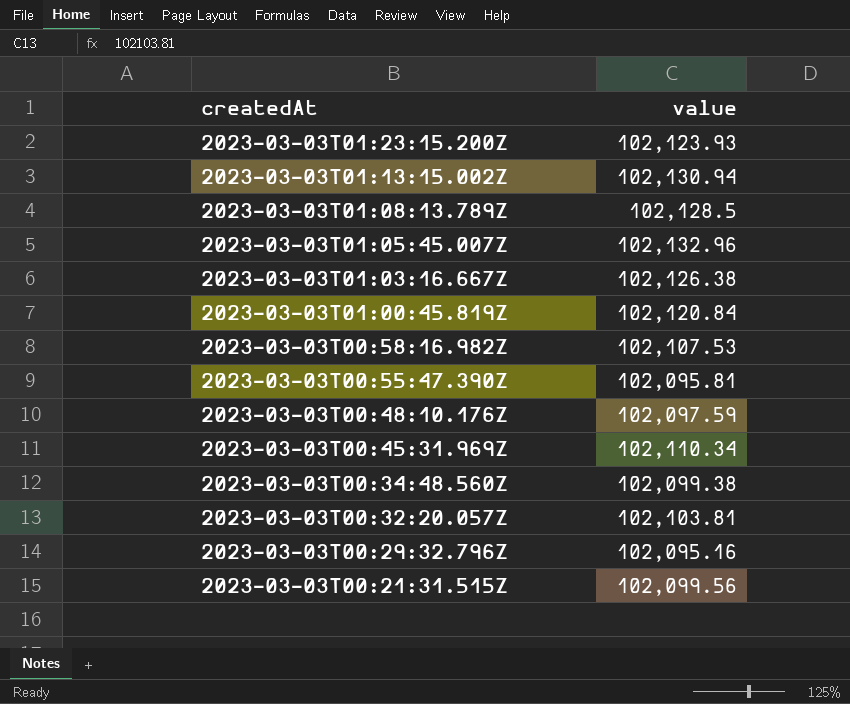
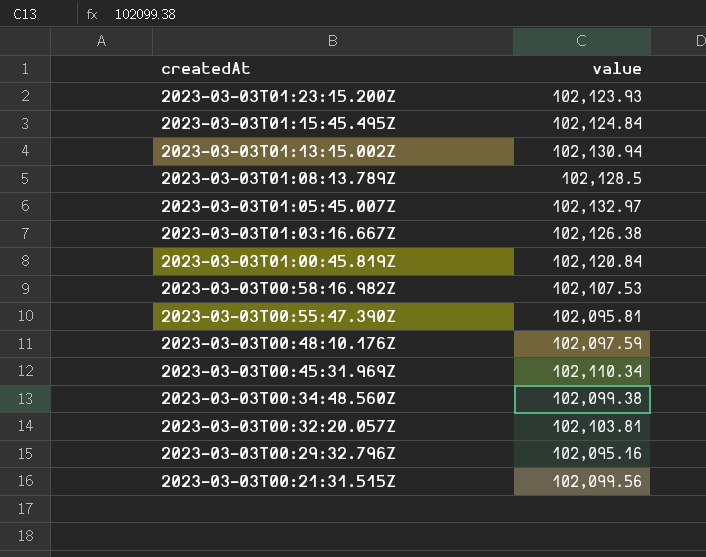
row 2023-03-03T01:15:45.495Z: none -> 102,124.84
2023-03-03T01:05:45.007Z | value: 102,132.96 -> 102,132.97

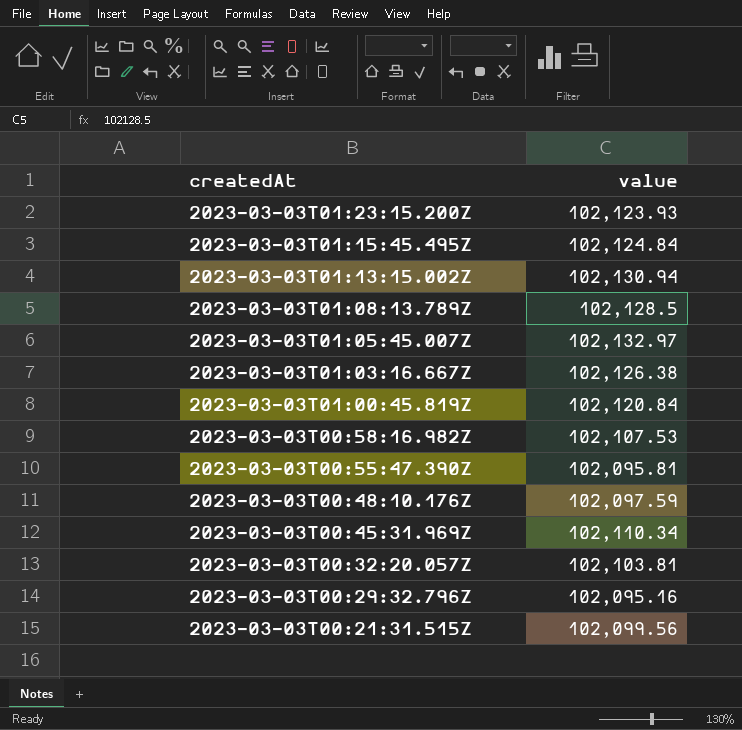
row 2023-03-03T00:34:48.560Z: 102,099.38 -> none

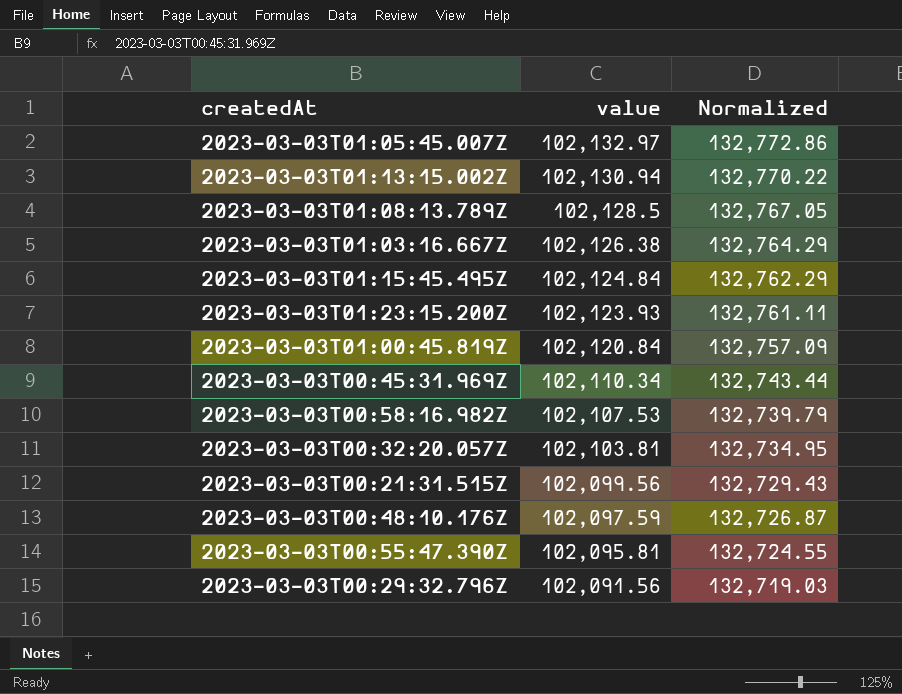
row order: createdAt descending -> value descending
column Normalized | formula: none -> [value] * 1.3
2023-03-03T00:29:32.796Z | value: 102,095.16 -> 102,091.56

